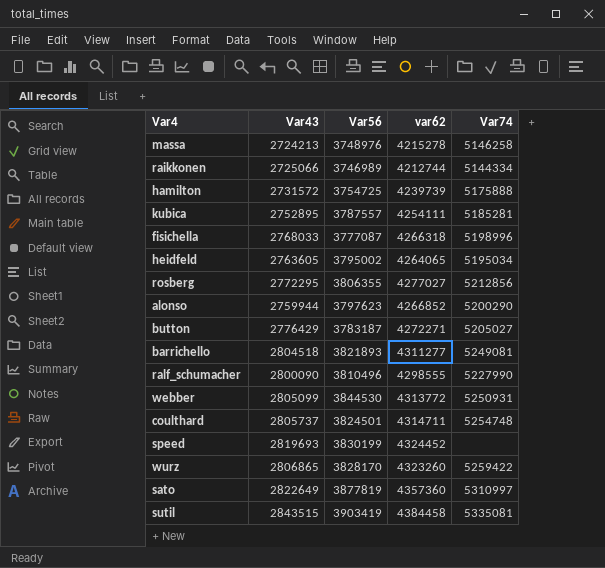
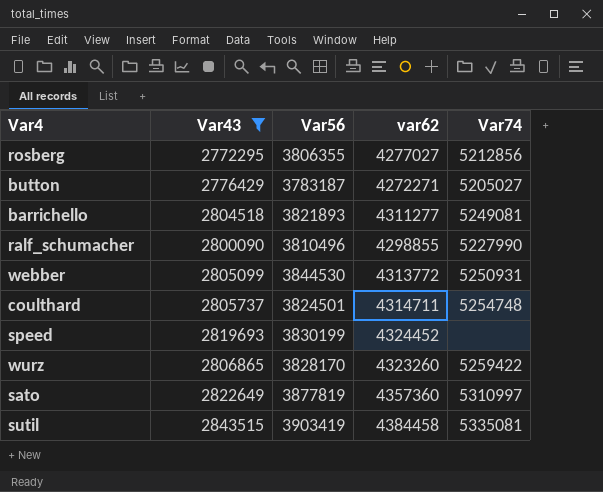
filter: none -> Var43 >= 2772295
ralf_schumacher | var62: 4298555 -> 4298855

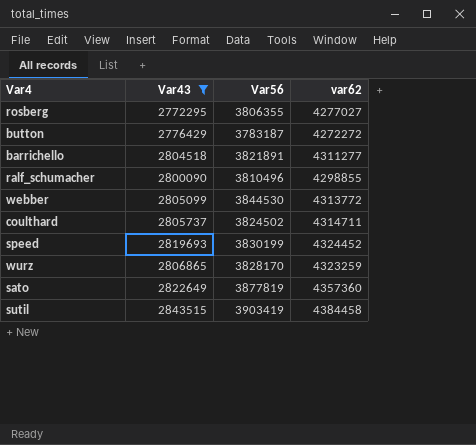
column Var74 | position: 5 -> none
button | var62: 4272271 -> 4272272
barrichello | Var56: 3821893 -> 3821891
coulthard | Var56: 3824501 -> 3824502
wurz | var62: 4323260 -> 4323259

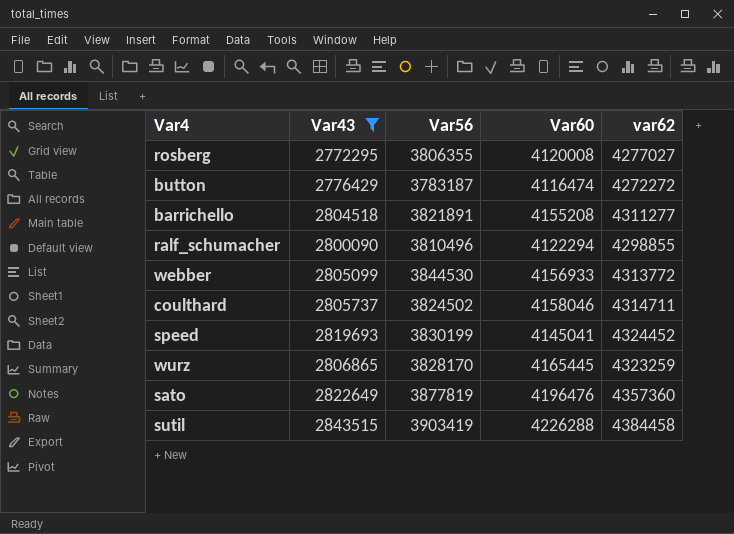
column Var60 | position: none -> 4

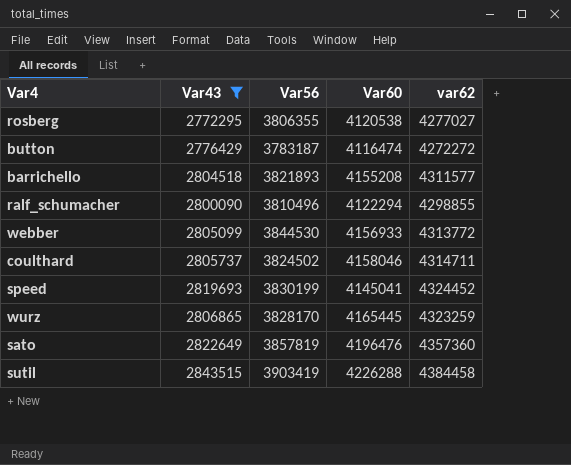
rosberg | Var60: 4120008 -> 4120538
barrichello | Var56: 3821891 -> 3821893
barrichello | var62: 4311277 -> 4311577
sato | Var56: 3877819 -> 3857819

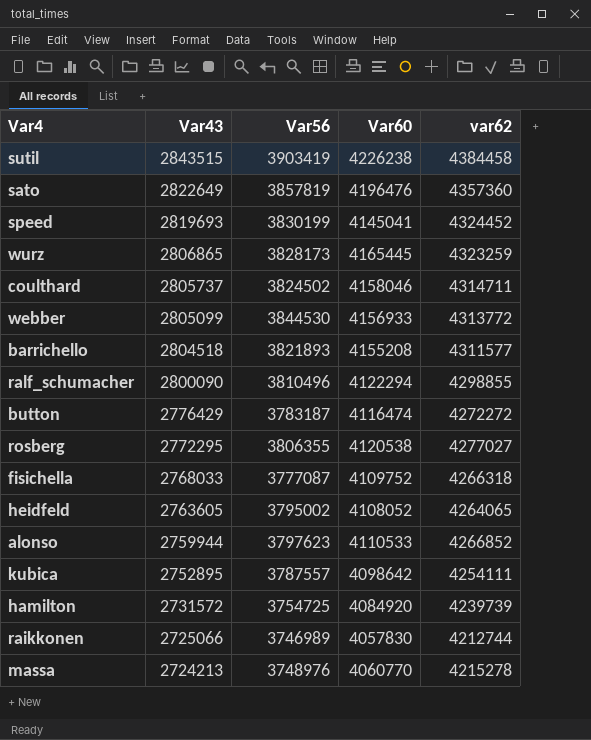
filter: Var43 >= 2772295 -> none
row order: none -> Var43 descending
sutil | Var60: 4226288 -> 4226238
wurz | Var56: 3828170 -> 3828173

